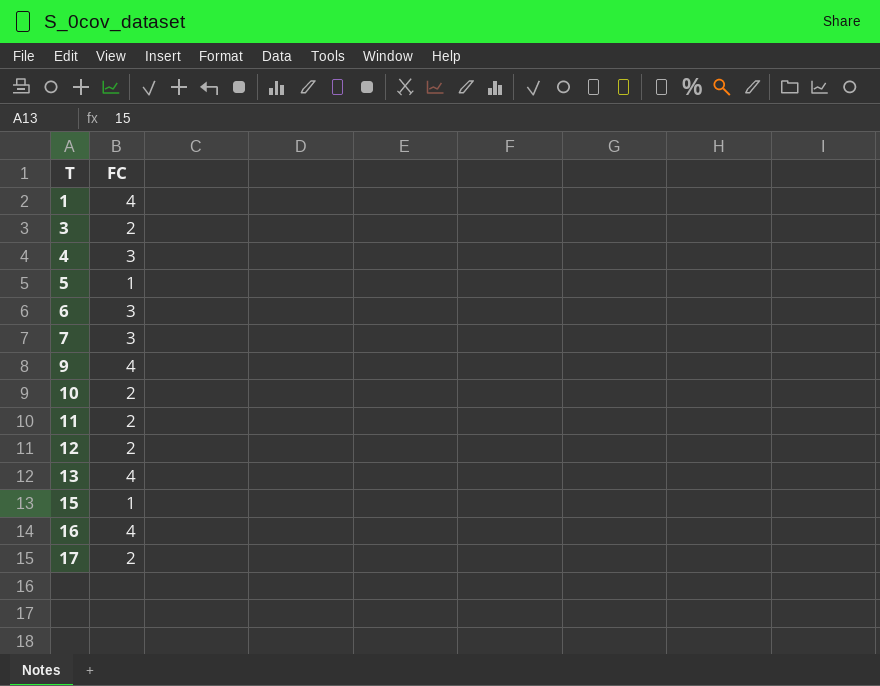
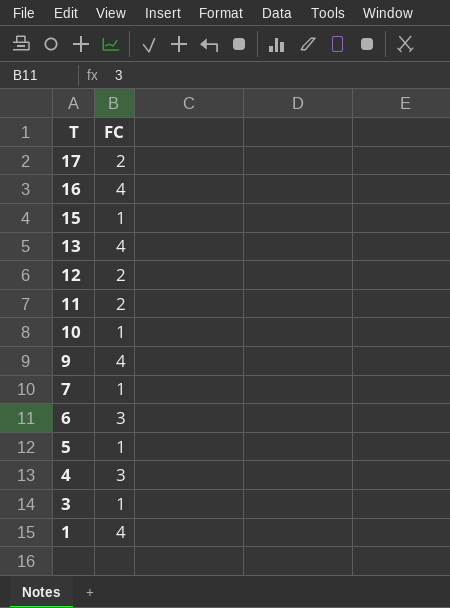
row order: T ascending -> T descending
10 | FC: 2 -> 1
7 | FC: 3 -> 1
3 | FC: 2 -> 1

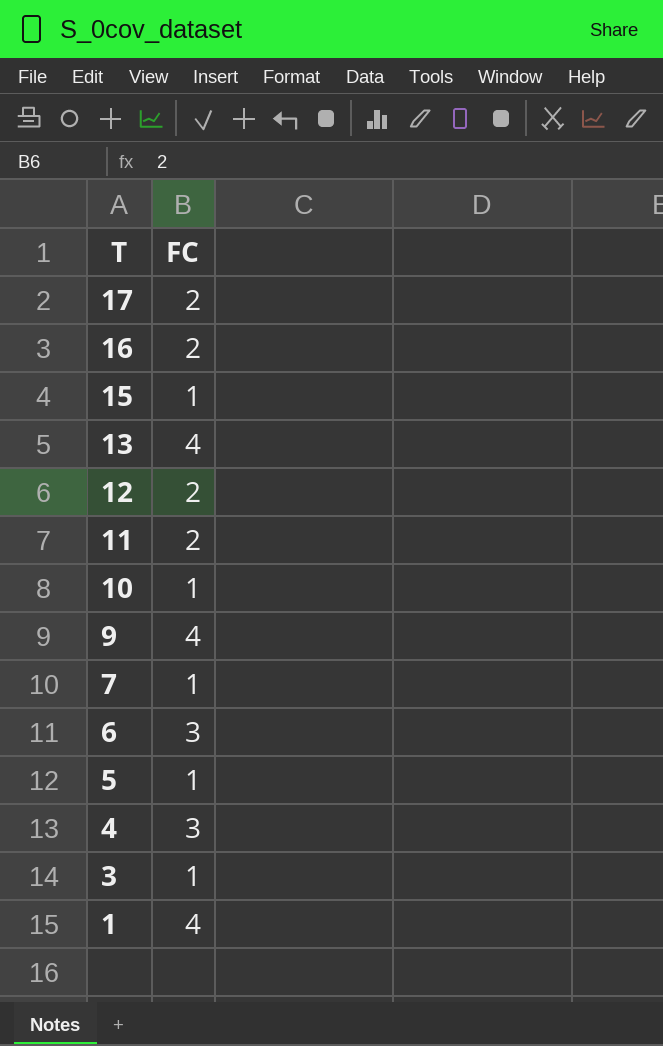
16 | FC: 4 -> 2

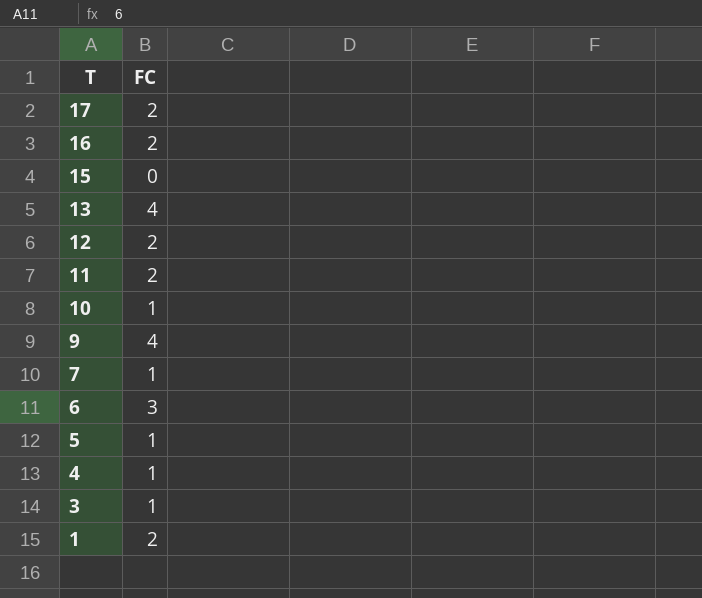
15 | FC: 1 -> 0
4 | FC: 3 -> 1
1 | FC: 4 -> 2

